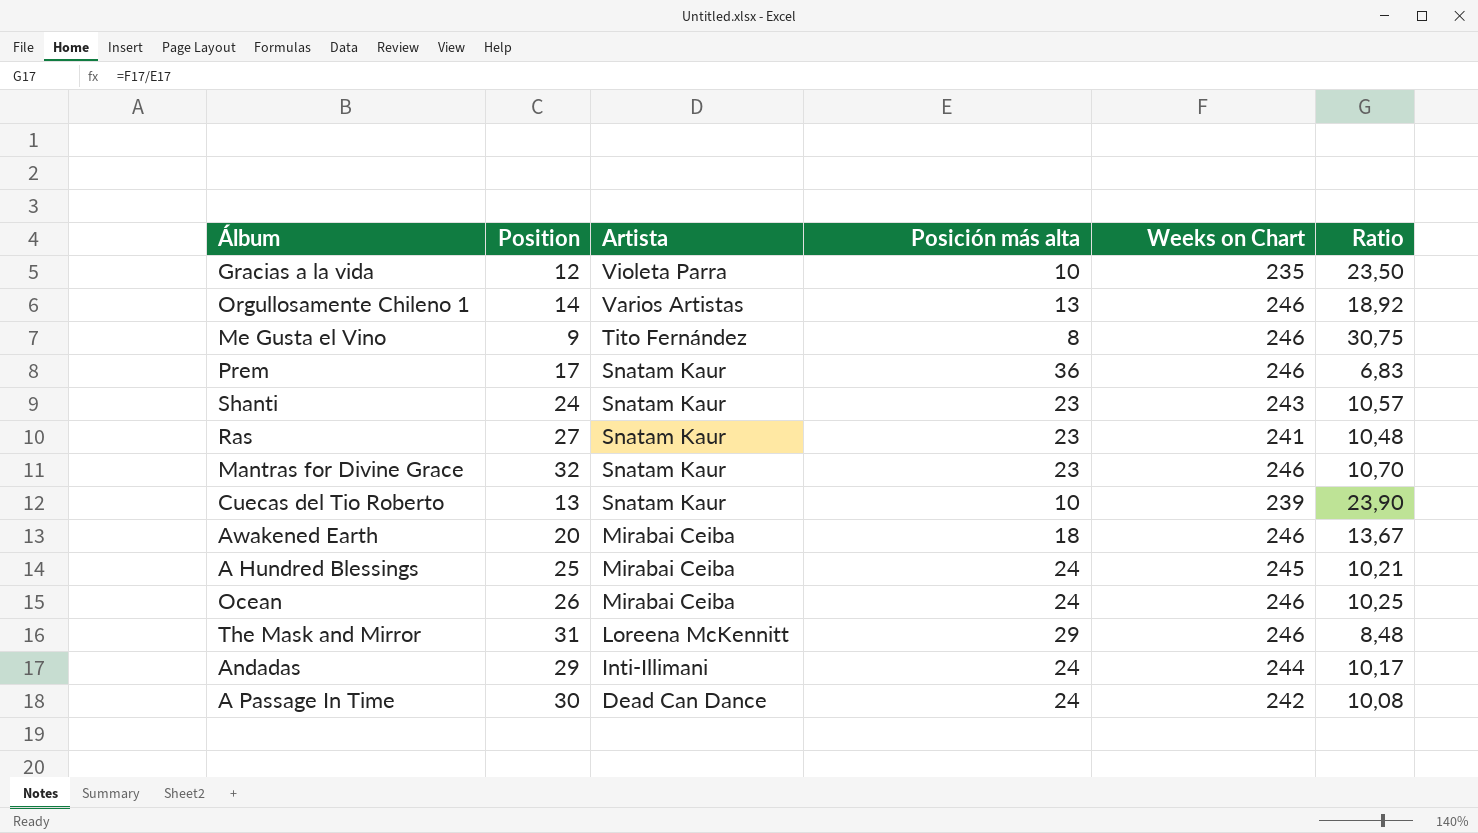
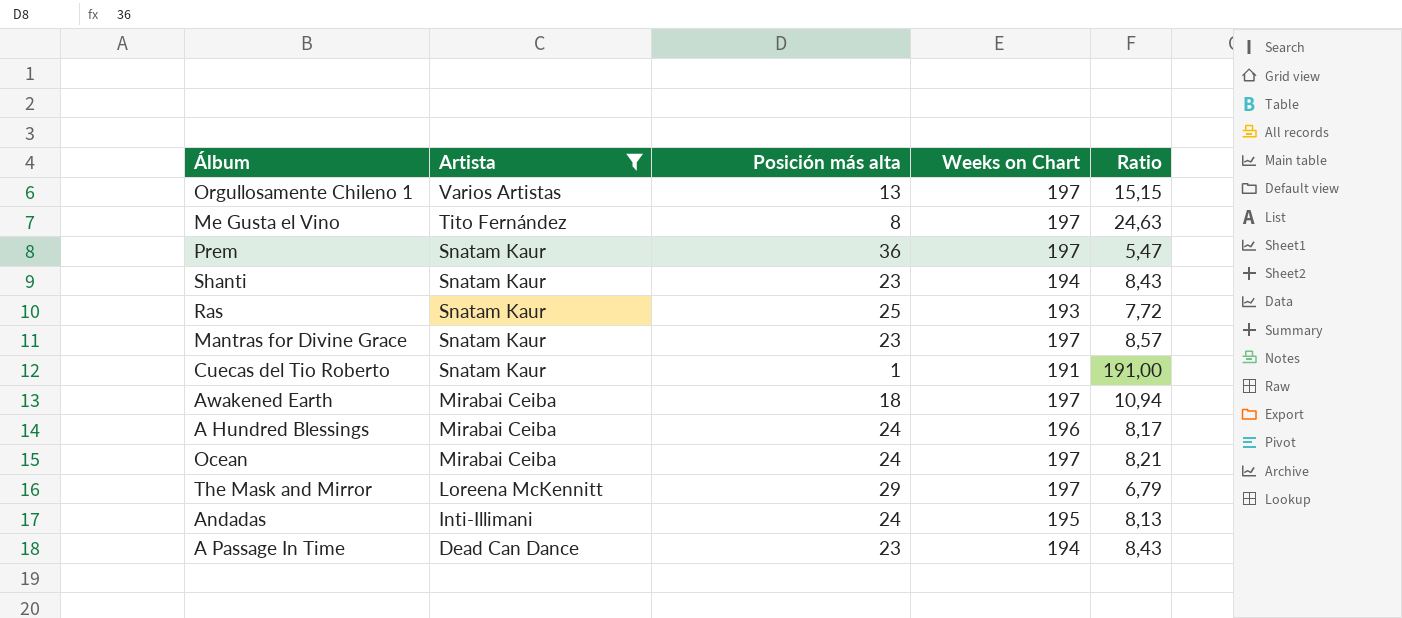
filter: none -> Artista != Violeta Parra
column Position | position: 2 -> none
Orgullosamente Chileno 1 | Weeks on Chart: 246 -> 197
Orgullosamente Chileno 1 | Ratio: 18,92 -> 15,15
Me Gusta el Vino | Weeks on Chart: 246 -> 197
Me Gusta el Vino | Ratio: 30,75 -> 24,63
Prem | Weeks on Chart: 246 -> 197
Prem | Ratio: 6,83 -> 5,47
Shanti | Weeks on Chart: 243 -> 194
Shanti | Ratio: 10,57 -> 8,43
Ras | Posición más alta: 23 -> 25
Ras | Weeks on Chart: 241 -> 193
Ras | Ratio: 10,48 -> 7,72
Mantras for Divine Grace | Weeks on Chart: 246 -> 197
Mantras for Divine Grace | Ratio: 10,70 -> 8,57
Cuecas del Tio Roberto | Posición más alta: 10 -> 1
Cuecas del Tio Roberto | Weeks on Chart: 239 -> 191
Cuecas del Tio Roberto | Ratio: 23,90 -> 191,00
Awakened Earth | Weeks on Chart: 246 -> 197
Awakened Earth | Ratio: 13,67 -> 10,94
A Hundred Blessings | Weeks on Chart: 245 -> 196
A Hundred Blessings | Ratio: 10,21 -> 8,17
Ocean | Weeks on Chart: 246 -> 197
Ocean | Ratio: 10,25 -> 8,21
The Mask and Mirror | Weeks on Chart: 246 -> 197
The Mask and Mirror | Ratio: 8,48 -> 6,79
Andadas | Weeks on Chart: 244 -> 195
Andadas | Ratio: 10,17 -> 8,13
A Passage In Time | Posición más alta: 24 -> 23
A Passage In Time | Weeks on Chart: 242 -> 194
A Passage In Time | Ratio: 10,08 -> 8,43

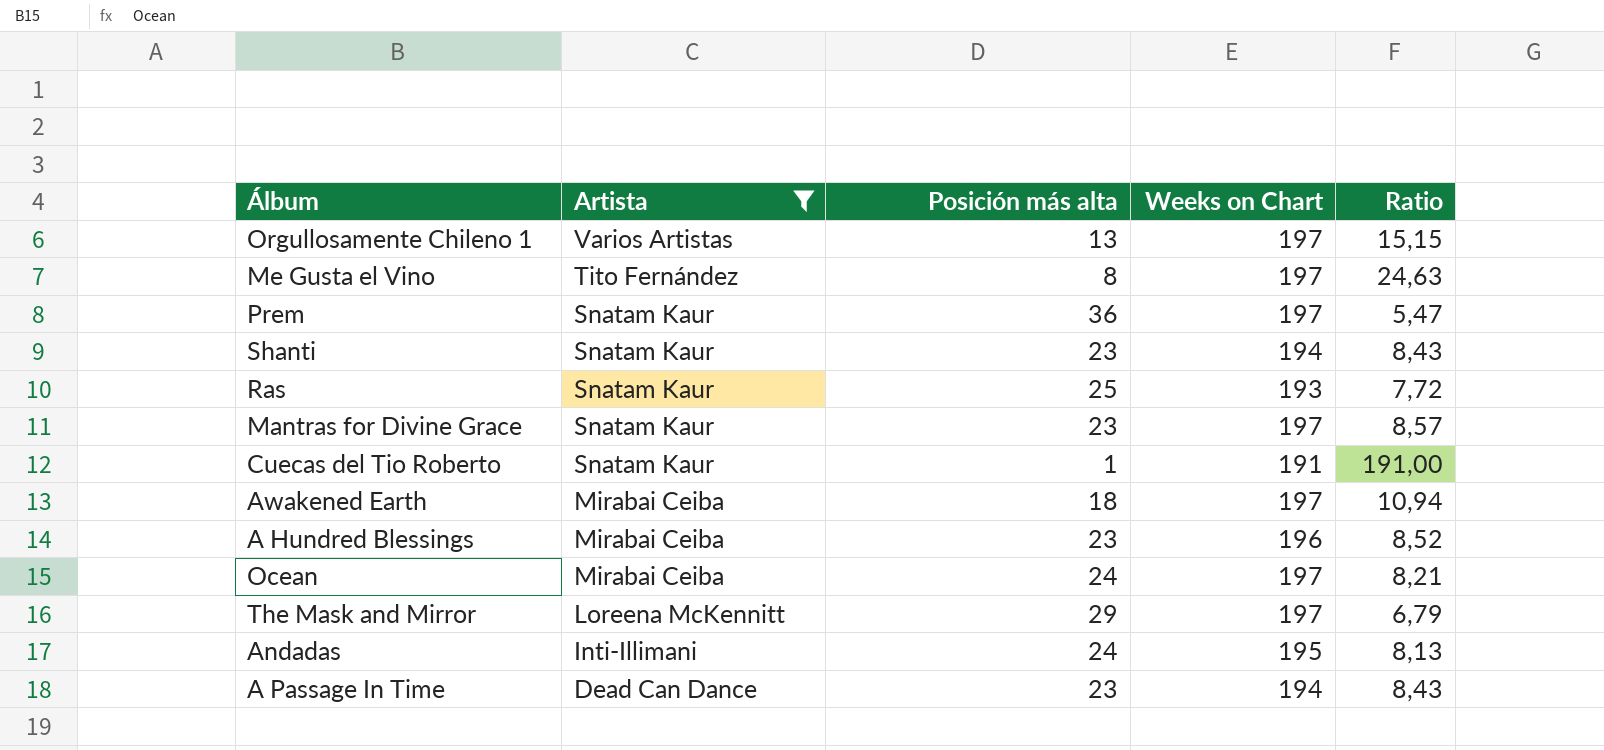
A Hundred Blessings | Posición más alta: 24 -> 23
A Hundred Blessings | Ratio: 8,17 -> 8,52

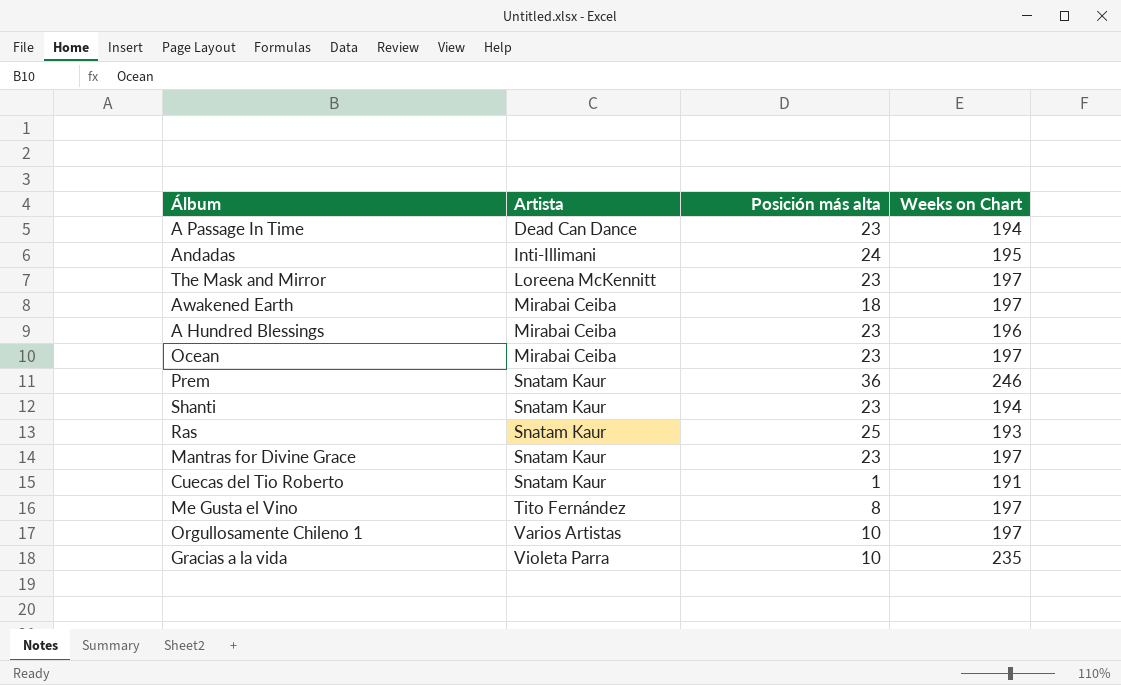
filter: Artista != Violeta Parra -> none
row order: Artista descending -> Artista ascending
column Ratio | formula: [Weeks on Chart] / [Posición más alta] -> none
The Mask and Mirror | Posición más alta: 29 -> 23
Ocean | Posición más alta: 24 -> 23
Prem | Weeks on Chart: 197 -> 246
Orgullosamente Chileno 1 | Posición más alta: 13 -> 10

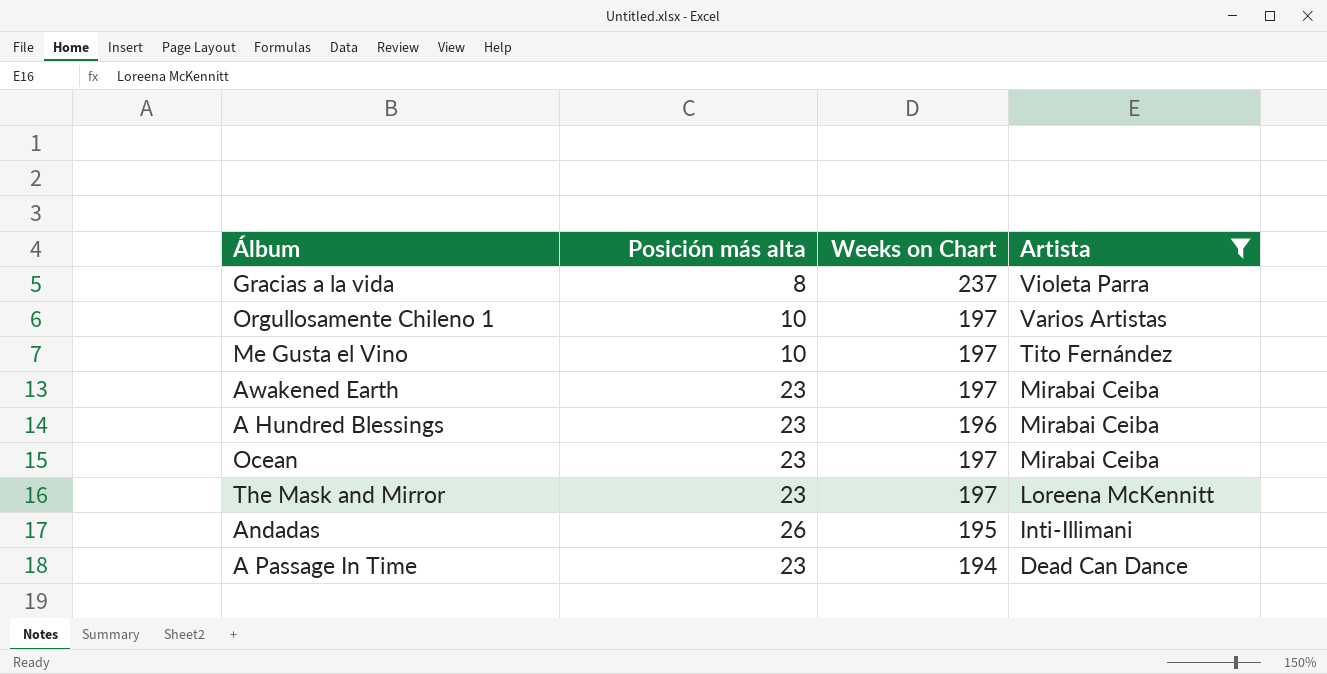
filter: none -> Artista != Snatam Kaur
row order: Artista ascending -> Artista descending
column Artista | position: 2 -> 4
Gracias a la vida | Posición más alta: 10 -> 8
Gracias a la vida | Weeks on Chart: 235 -> 237
Me Gusta el Vino | Posición más alta: 8 -> 10
Awakened Earth | Posición más alta: 18 -> 23
Andadas | Posición más alta: 24 -> 26

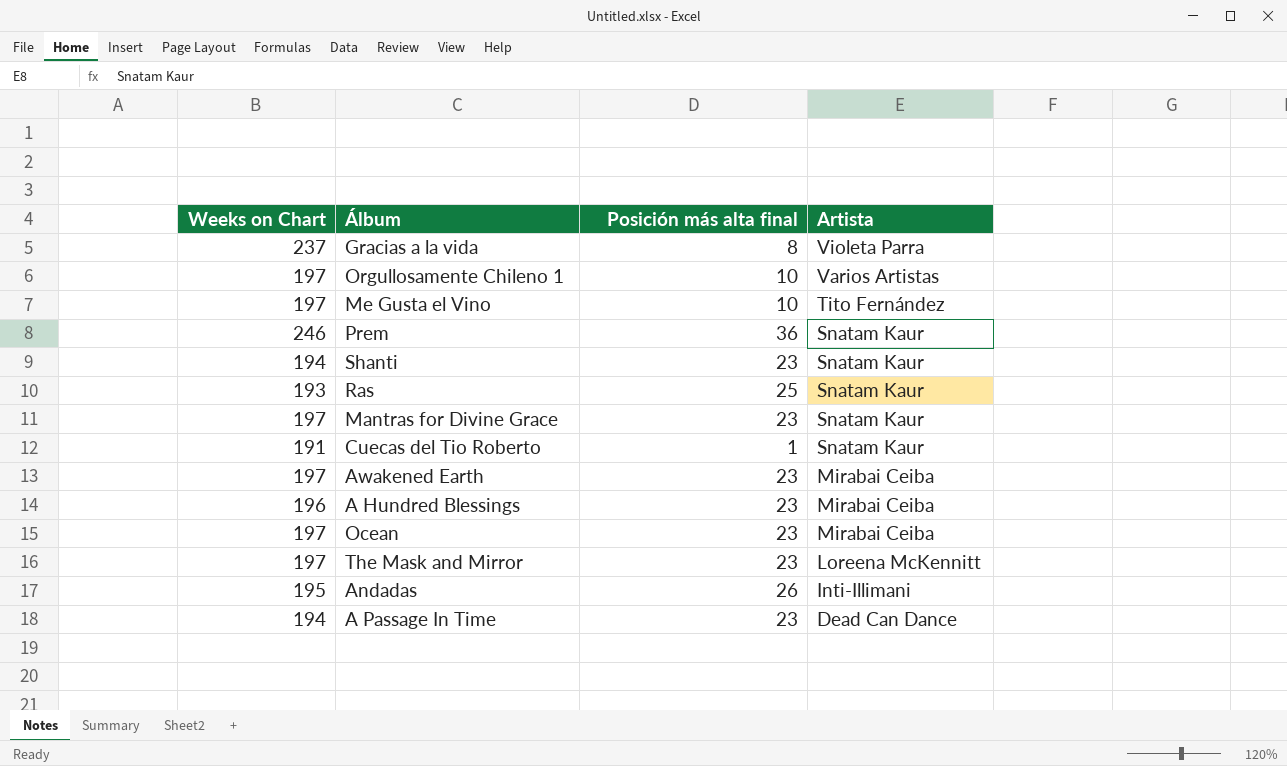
filter: Artista != Snatam Kaur -> none
column Weeks on Chart | position: 3 -> 1
column name: Posición más alta -> Posición más alta final

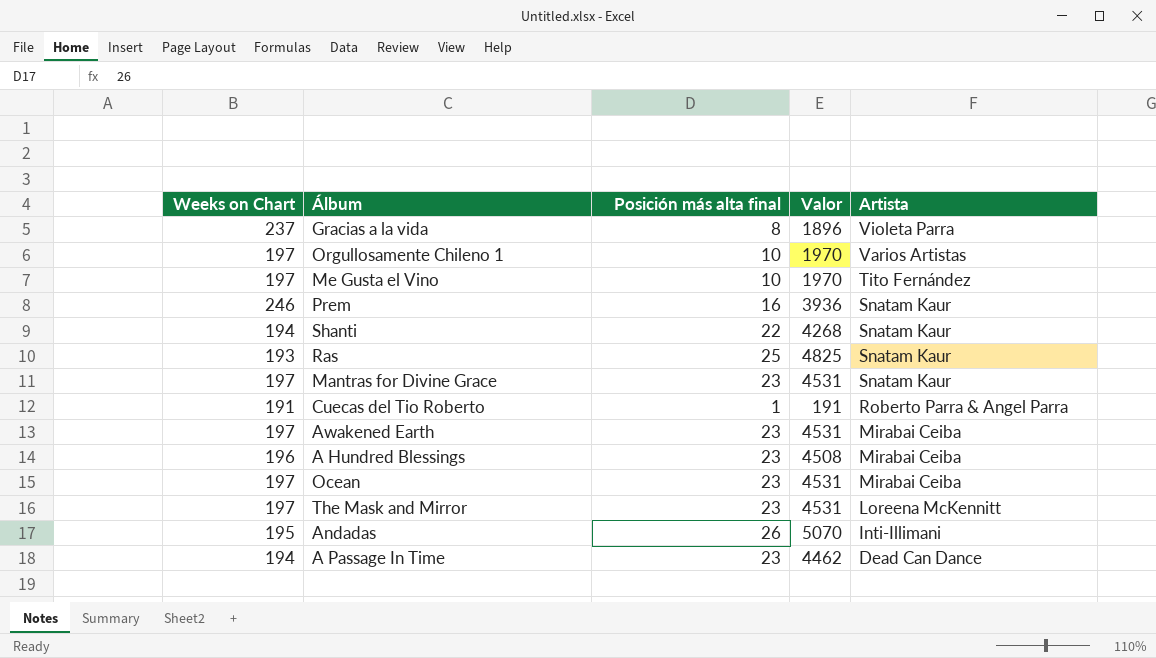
column Valor | formula: none -> [Weeks on Chart] * [Posición más alta final]
Prem | Posición más alta final: 36 -> 16
Shanti | Posición más alta final: 23 -> 22
Cuecas del Tio Roberto | Artista: Snatam Kaur -> Roberto Parra & Angel Parra

